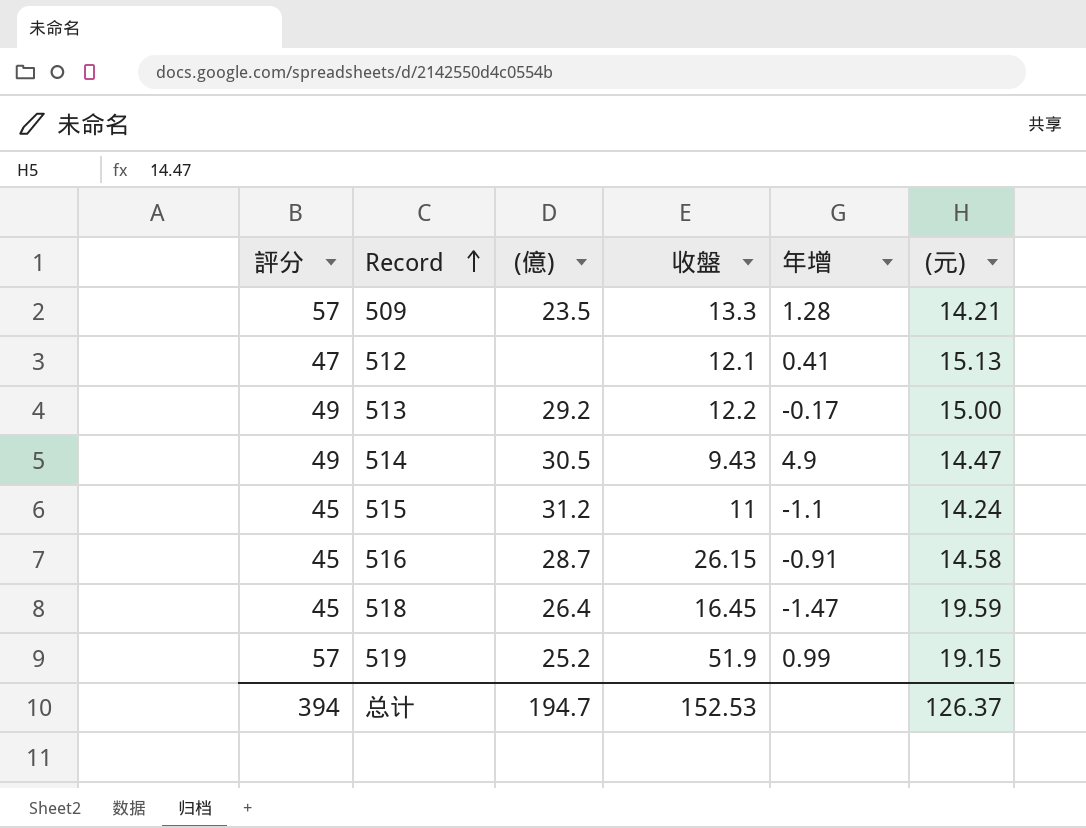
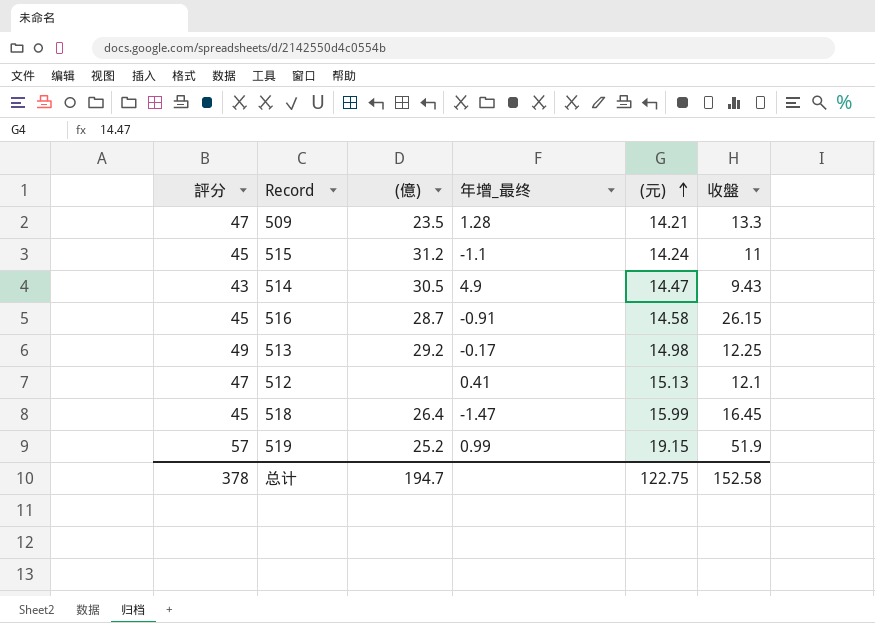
row order: Record ascending -> (元) ascending
column name: 年增 -> 年增_最终
column 收盤 | position: 4 -> 6
509 | 評分: 57 -> 47
514 | 評分: 49 -> 43
513 | (元): 15.00 -> 14.98
513 | 收盤: 12.2 -> 12.25
518 | (元): 19.59 -> 15.99
总计 | 評分: 394 -> 378
总计 | (元): 126.37 -> 122.75
总计 | 收盤: 152.53 -> 152.58

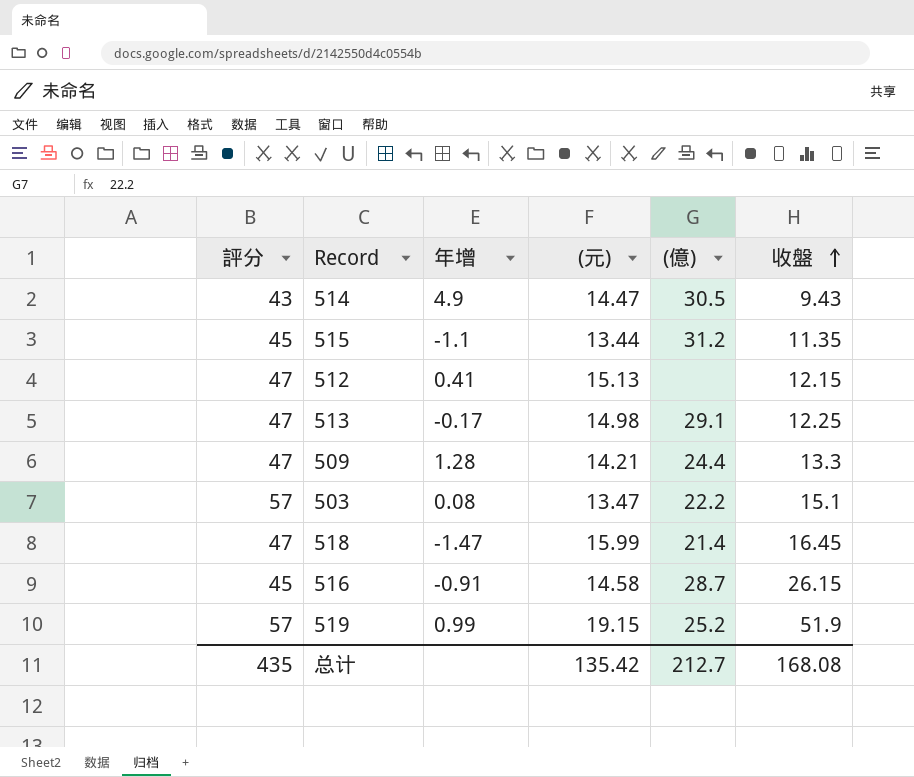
row order: (元) ascending -> 收盤 ascending
column name: 年增_最终 -> 年增
column (億) | position: 3 -> 5
515 | (元): 14.24 -> 13.44
515 | 收盤: 11 -> 11.35
512 | 收盤: 12.1 -> 12.15
513 | 評分: 49 -> 47
513 | (億): 29.2 -> 29.1
509 | (億): 23.5 -> 24.4
row 503: none -> 57 | 0.08 | 13.47 | 22.2 | 15.1
518 | 評分: 45 -> 47
518 | (億): 26.4 -> 21.4
总计 | 評分: 378 -> 435
总计 | (元): 122.75 -> 135.42
总计 | (億): 194.7 -> 212.7
总计 | 收盤: 152.58 -> 168.08

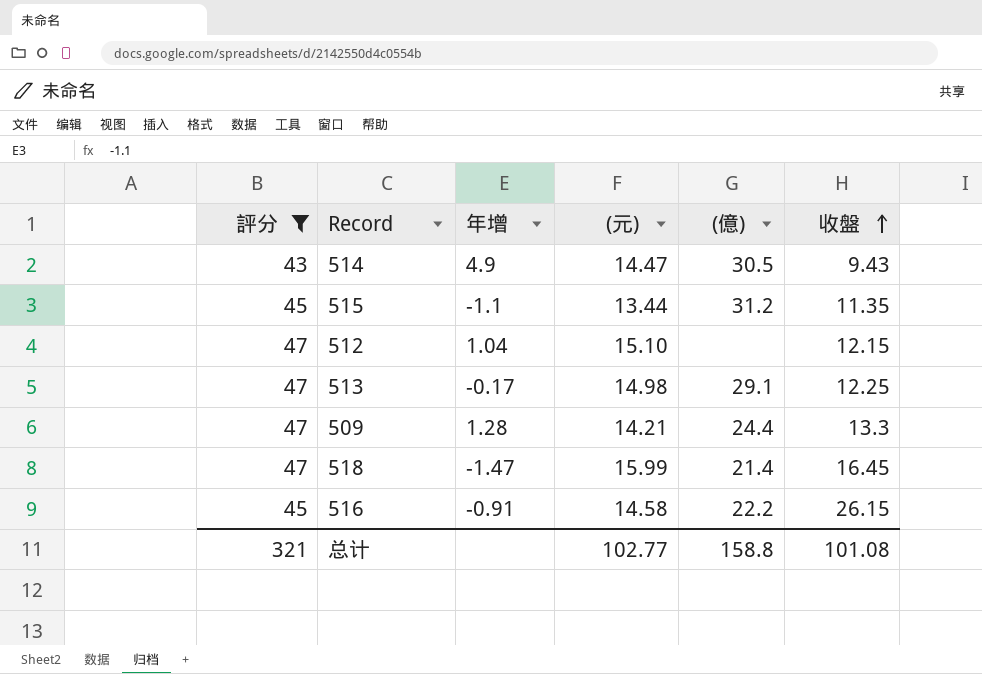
filter: none -> 評分 != 57
512 | 年增: 0.41 -> 1.04
512 | (元): 15.13 -> 15.10
516 | (億): 28.7 -> 22.2
总计 | 評分: 435 -> 321
总计 | (元): 135.42 -> 102.77
总计 | (億): 212.7 -> 158.8
总计 | 收盤: 168.08 -> 101.08

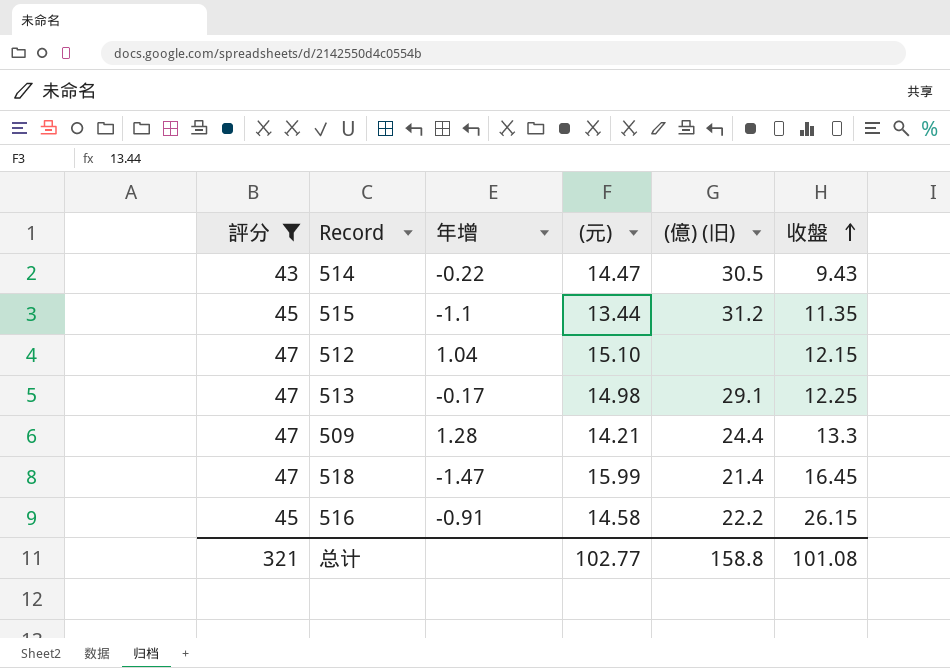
column name: (億) -> (億) (旧)
514 | 年增: 4.9 -> -0.22

